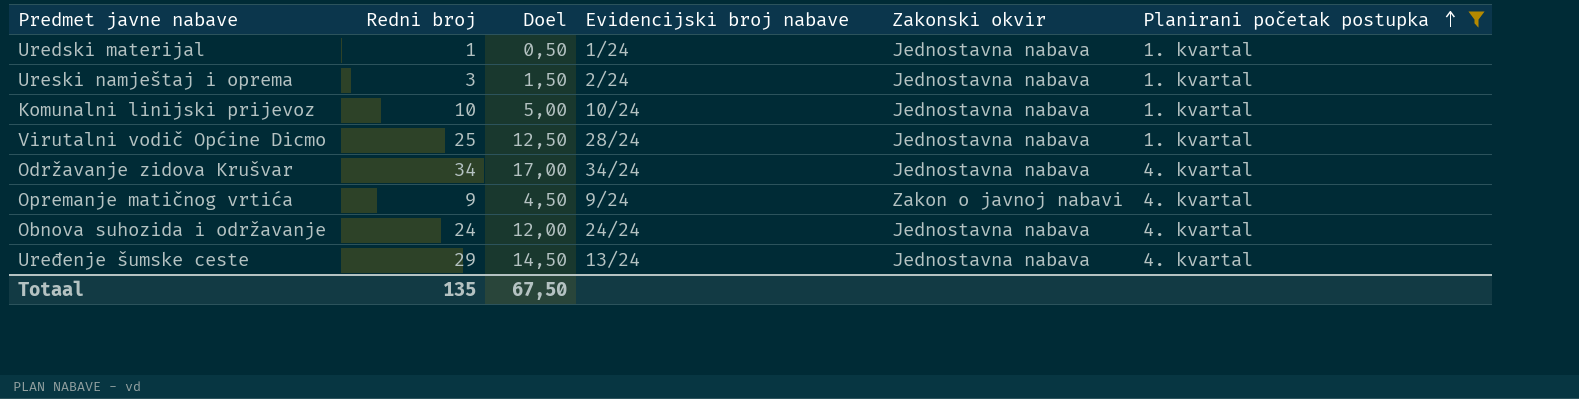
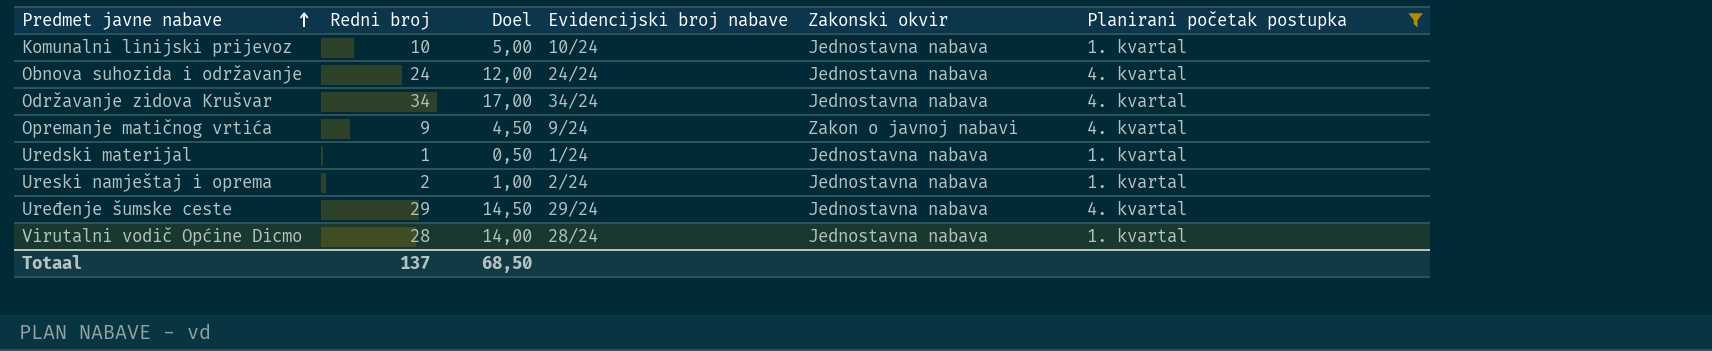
row order: Planirani početak postupka ascending -> Predmet javne nabave ascending
Ureski namještaj i oprema | Redni broj: 3 -> 2
Ureski namještaj i oprema | Doel: 1,50 -> 1,00
Uređenje šumske ceste | Evidencijski broj nabave: 13/24 -> 29/24
Virutalni vodič Općine Dicmo | Redni broj: 25 -> 28
Virutalni vodič Općine Dicmo | Doel: 12,50 -> 14,00
Totaal | Redni broj: 135 -> 137
Totaal | Doel: 67,50 -> 68,50

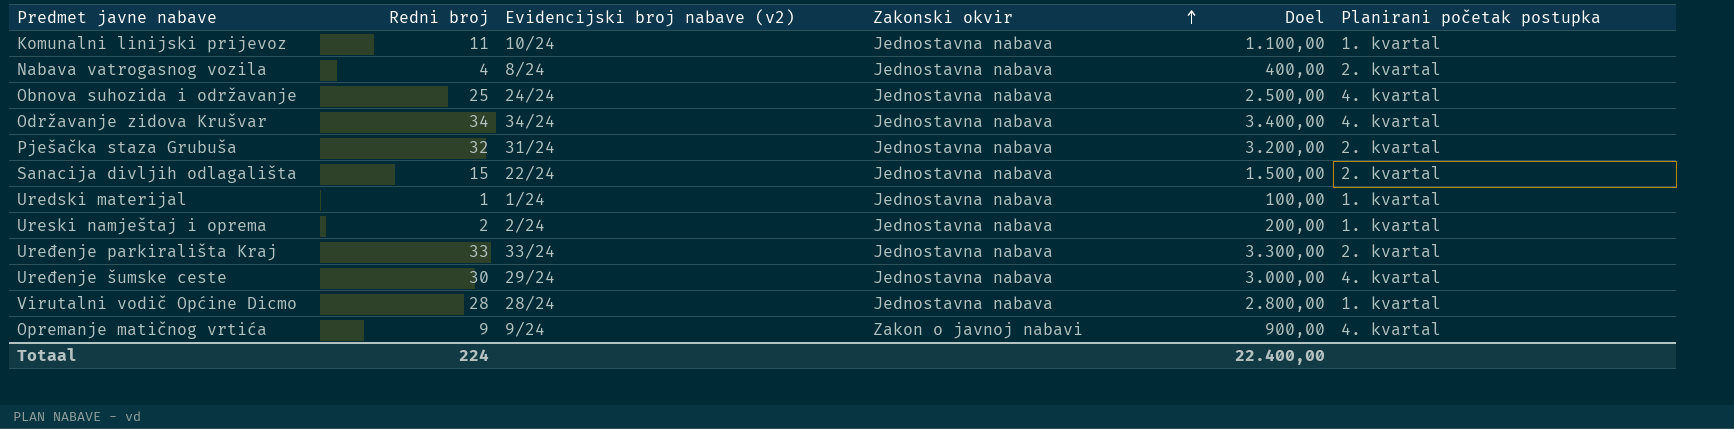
filter: Planirani početak postupka != 2. kvartal -> none
row order: Predmet javne nabave ascending -> Zakonski okvir ascending
column name: Evidencijski broj nabave -> Evidencijski broj nabave (v2)
column Doel | formula: [Redni broj] * 0,5 -> [Redni broj] * 100
column Doel | position: 3 -> 5
Komunalni linijski prijevoz | Redni broj: 10 -> 11
Obnova suhozida i održavanje | Redni broj: 24 -> 25
Uređenje šumske ceste | Redni broj: 29 -> 30
Totaal | Redni broj: 137 -> 224
Totaal | Doel: 68,50 -> 22.400,00

